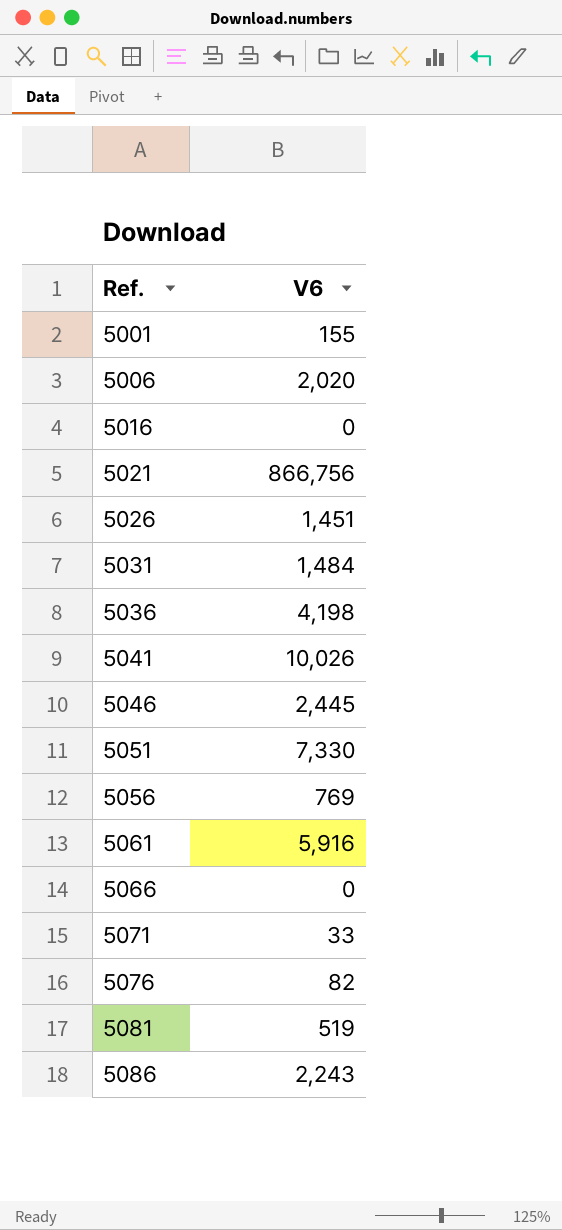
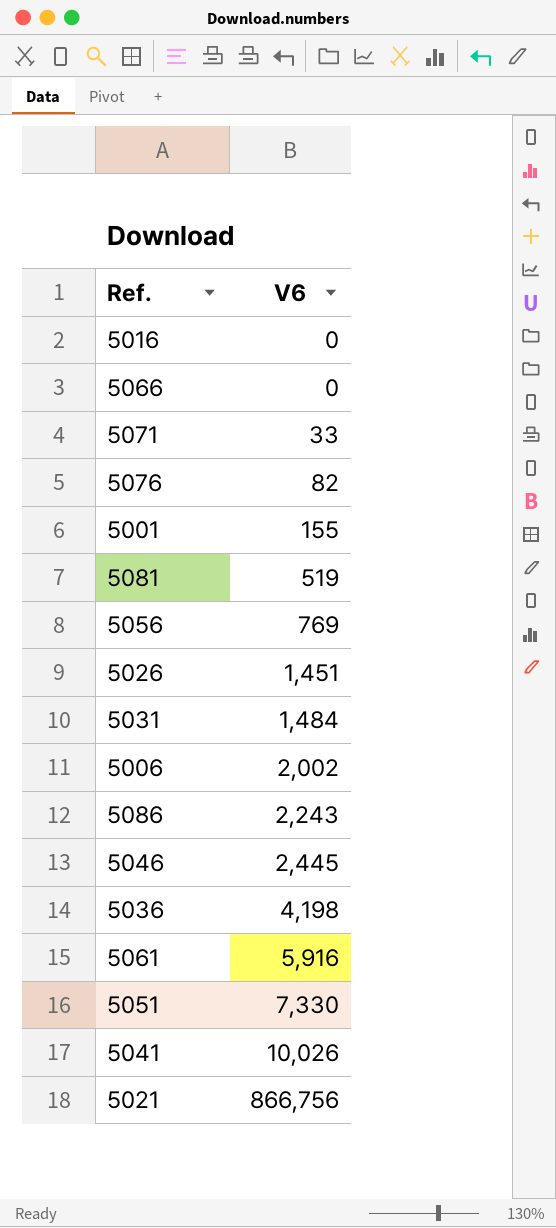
row order: Ref. ascending -> V6 ascending
5006 | V6: 2,020 -> 2,002

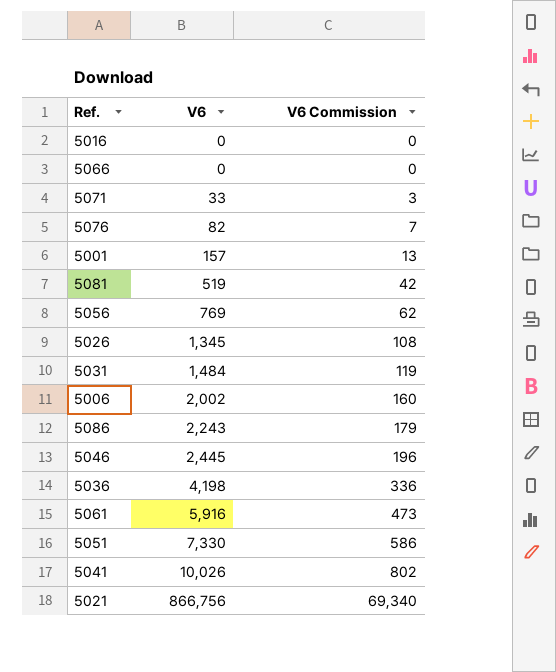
column V6 Commission | formula: none -> [V6] * 0.08
5001 | V6: 155 -> 157
5026 | V6: 1,451 -> 1,345

